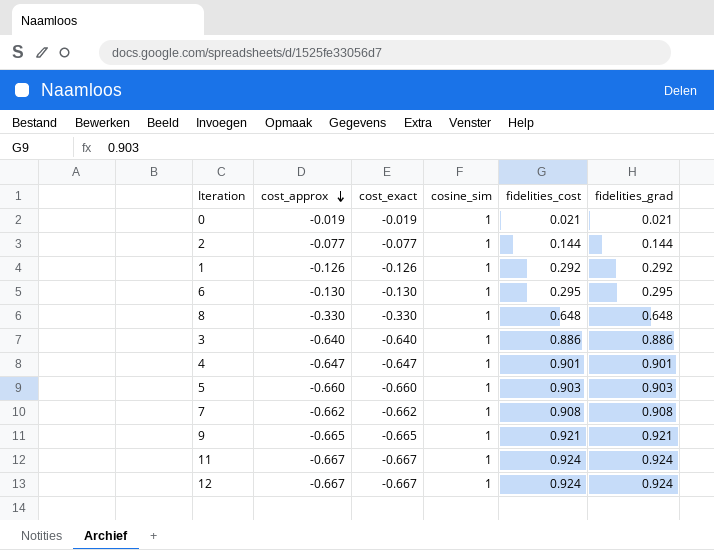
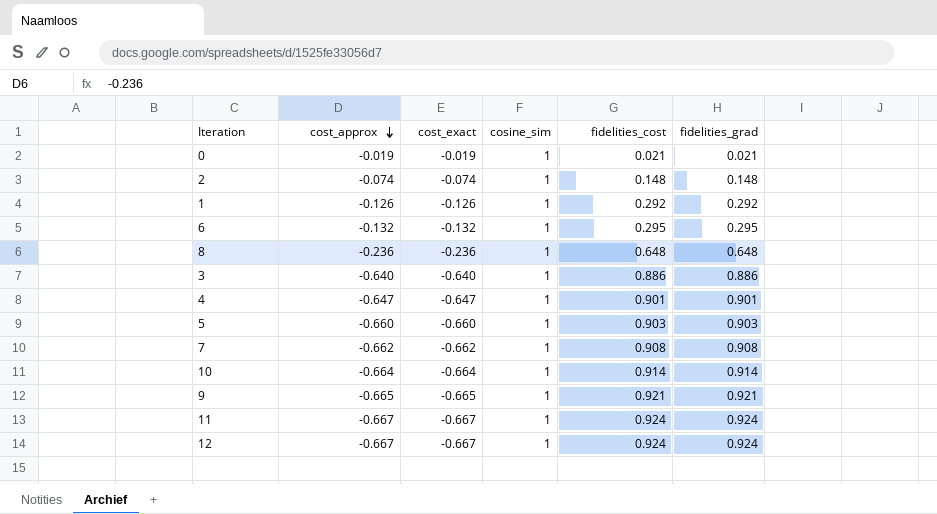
2 | cost_approx: -0.077 -> -0.074
2 | cost_exact: -0.077 -> -0.074
2 | fidelities_cost: 0.144 -> 0.148
2 | fidelities_grad: 0.144 -> 0.148
6 | cost_approx: -0.130 -> -0.132
6 | cost_exact: -0.130 -> -0.132
8 | cost_approx: -0.330 -> -0.236
8 | cost_exact: -0.330 -> -0.236
row 10: none -> -0.664 | -0.664 | 1 | 0.914 | 0.914

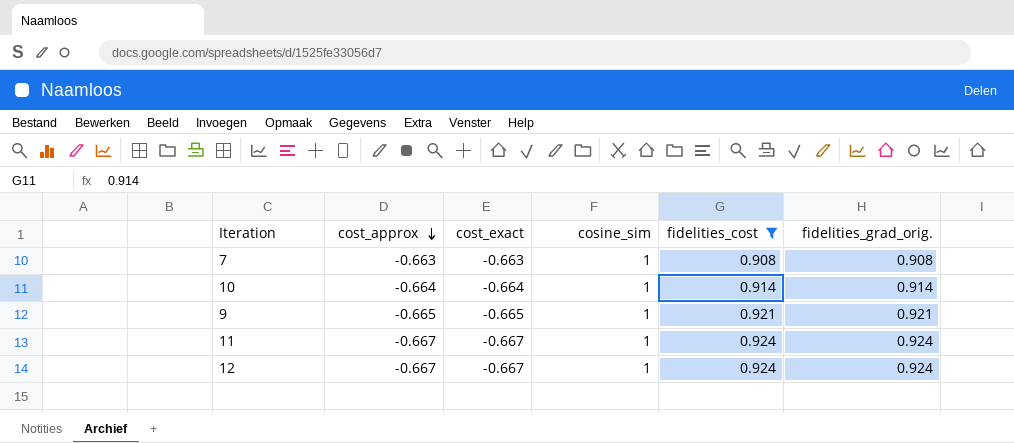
filter: none -> fidelities_cost >= 0.908
column name: fidelities_grad -> fidelities_grad_orig.
7 | cost_approx: -0.662 -> -0.663
7 | cost_exact: -0.662 -> -0.663

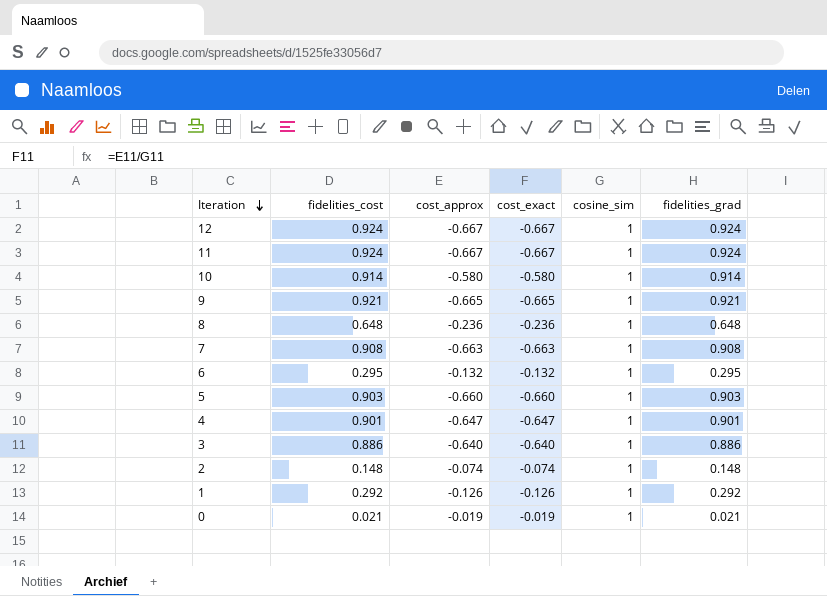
filter: fidelities_cost >= 0.908 -> none
row order: cost_approx descending -> Iteration descending
column fidelities_cost | position: 5 -> 2
column name: fidelities_grad_orig. -> fidelities_grad
10 | cost_approx: -0.664 -> -0.580
10 | cost_exact: -0.664 -> -0.580

